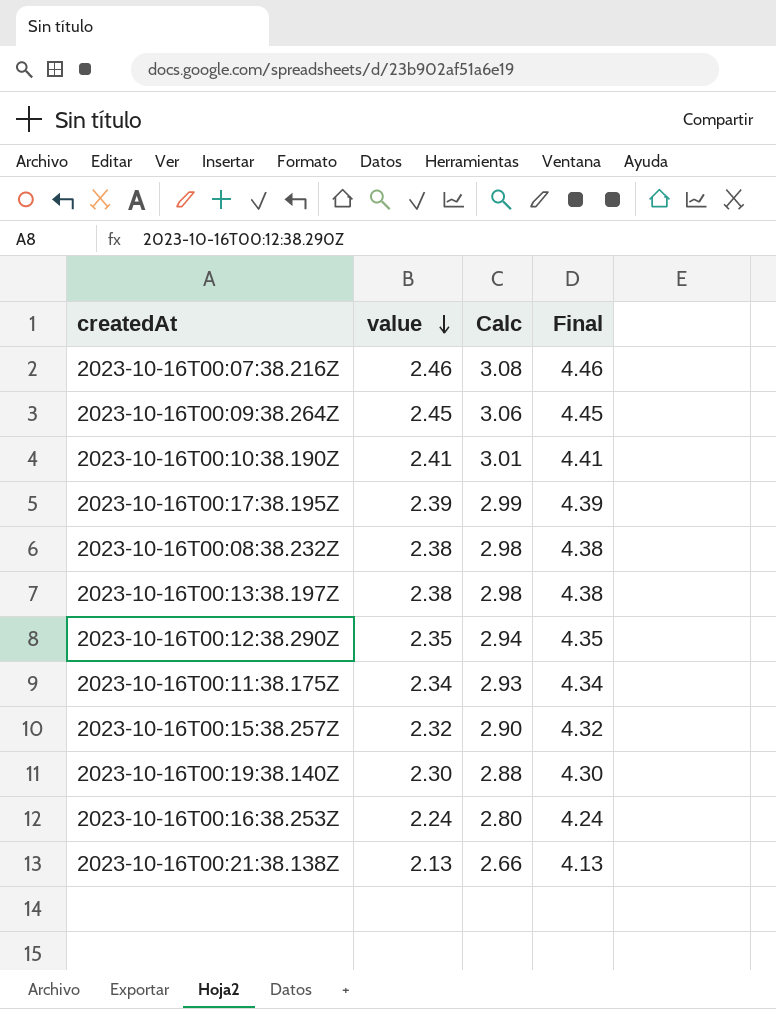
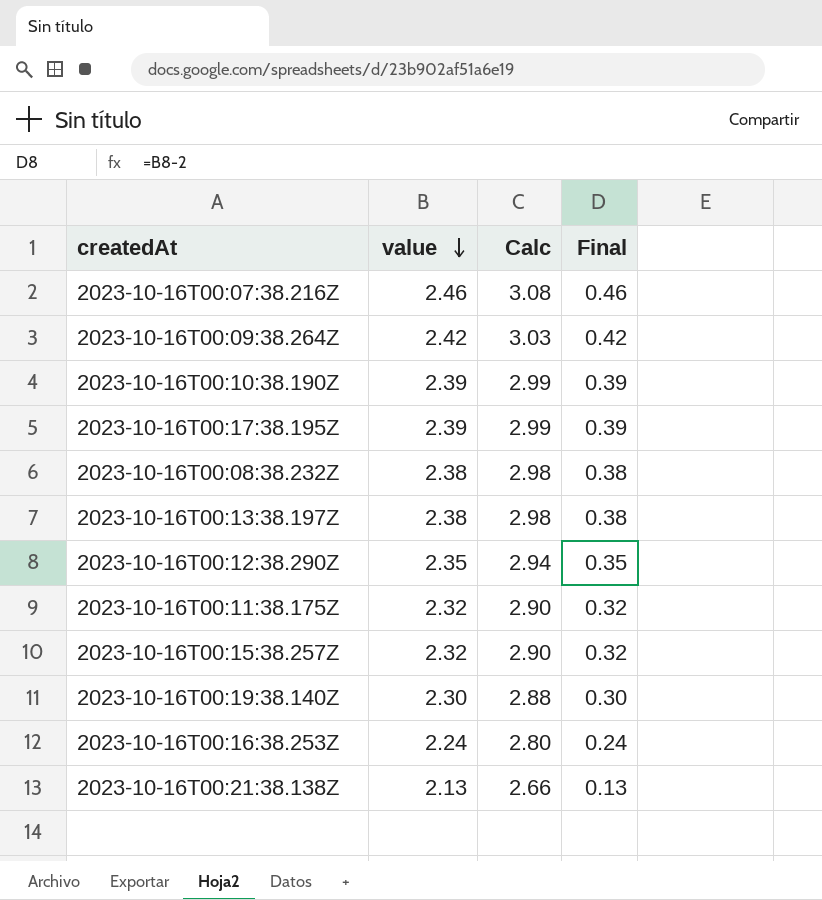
column Final | formula: [value] + 2 -> [value] - 2
2023-10-16T00:09:38.264Z | value: 2.45 -> 2.42
2023-10-16T00:09:38.264Z | Calc: 3.06 -> 3.03
2023-10-16T00:10:38.190Z | value: 2.41 -> 2.39
2023-10-16T00:10:38.190Z | Calc: 3.01 -> 2.99
2023-10-16T00:11:38.175Z | value: 2.34 -> 2.32
2023-10-16T00:11:38.175Z | Calc: 2.93 -> 2.90

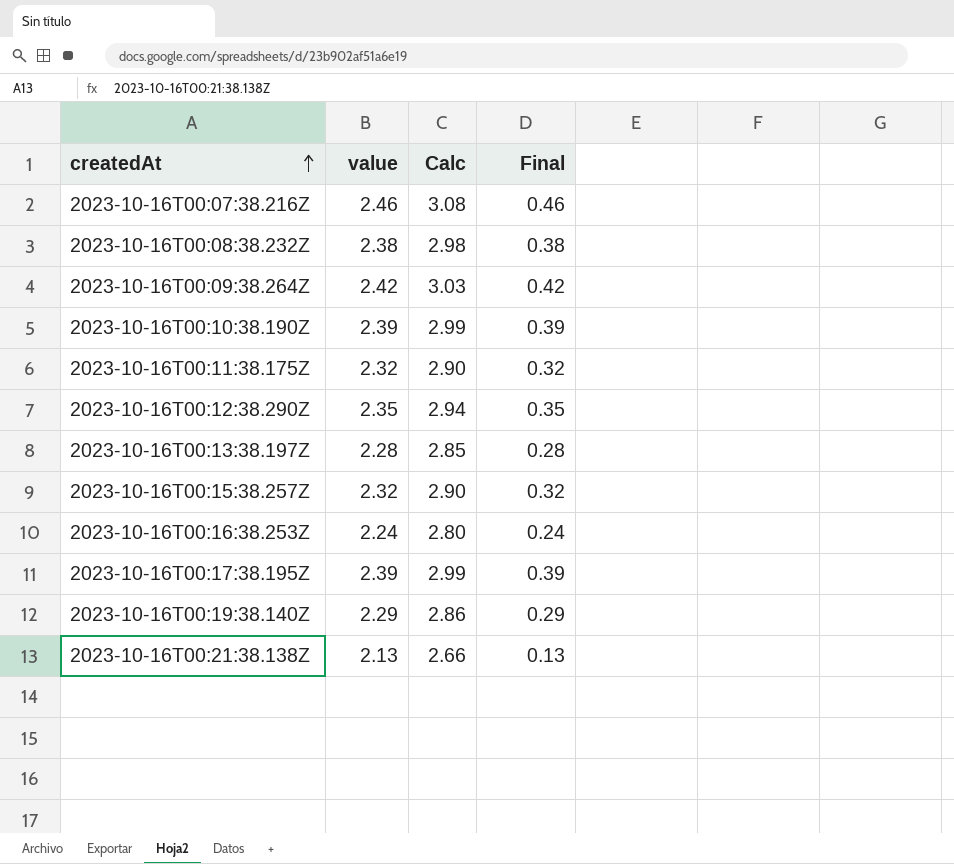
row order: value descending -> createdAt ascending
2023-10-16T00:13:38.197Z | value: 2.38 -> 2.28
2023-10-16T00:13:38.197Z | Calc: 2.98 -> 2.85
2023-10-16T00:13:38.197Z | Final: 0.38 -> 0.28
2023-10-16T00:19:38.140Z | value: 2.30 -> 2.29
2023-10-16T00:19:38.140Z | Calc: 2.88 -> 2.86
2023-10-16T00:19:38.140Z | Final: 0.30 -> 0.29

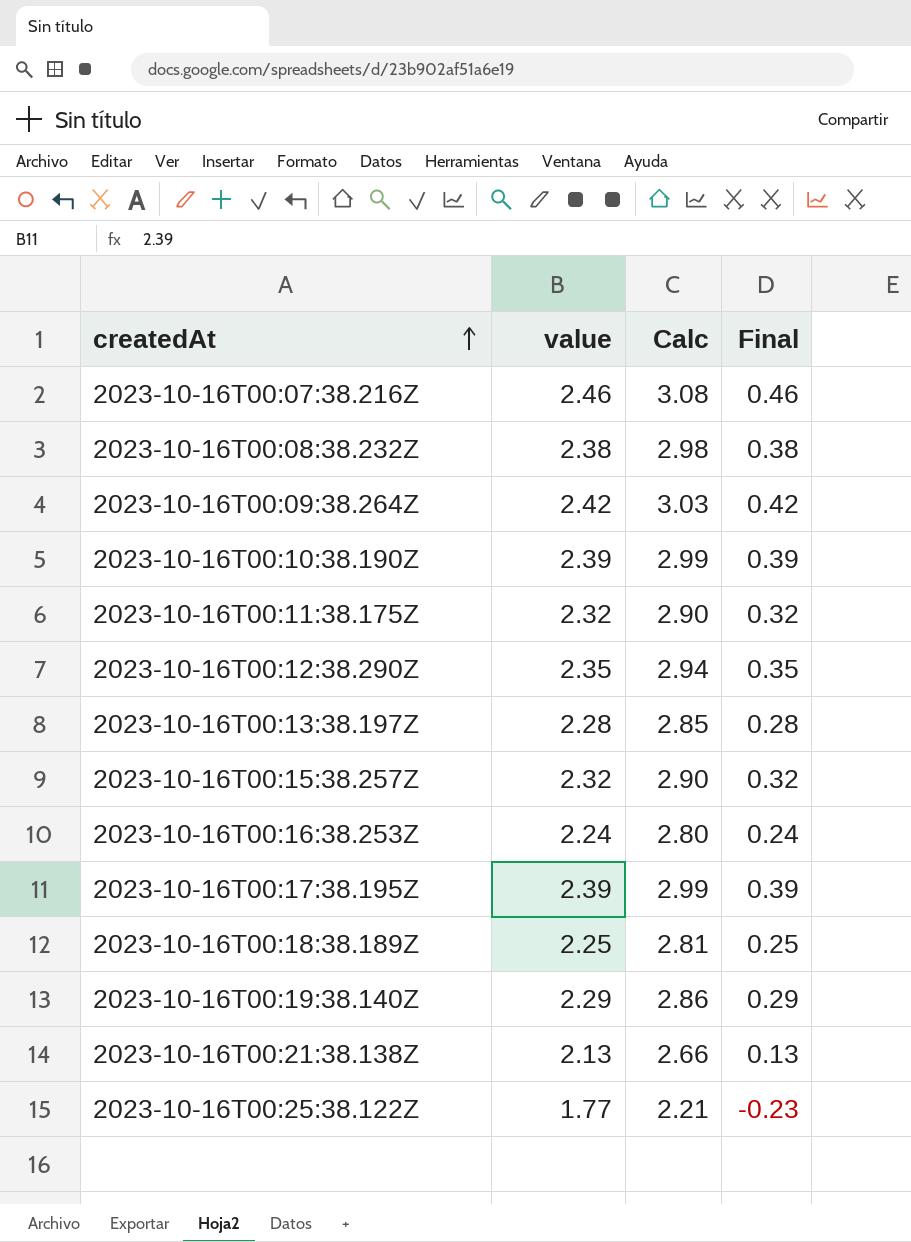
row 2023-10-16T00:18:38.189Z: none -> 2.25 | 2.81 | 0.25
row 2023-10-16T00:25:38.122Z: none -> 1.77 | 2.21 | -0.23

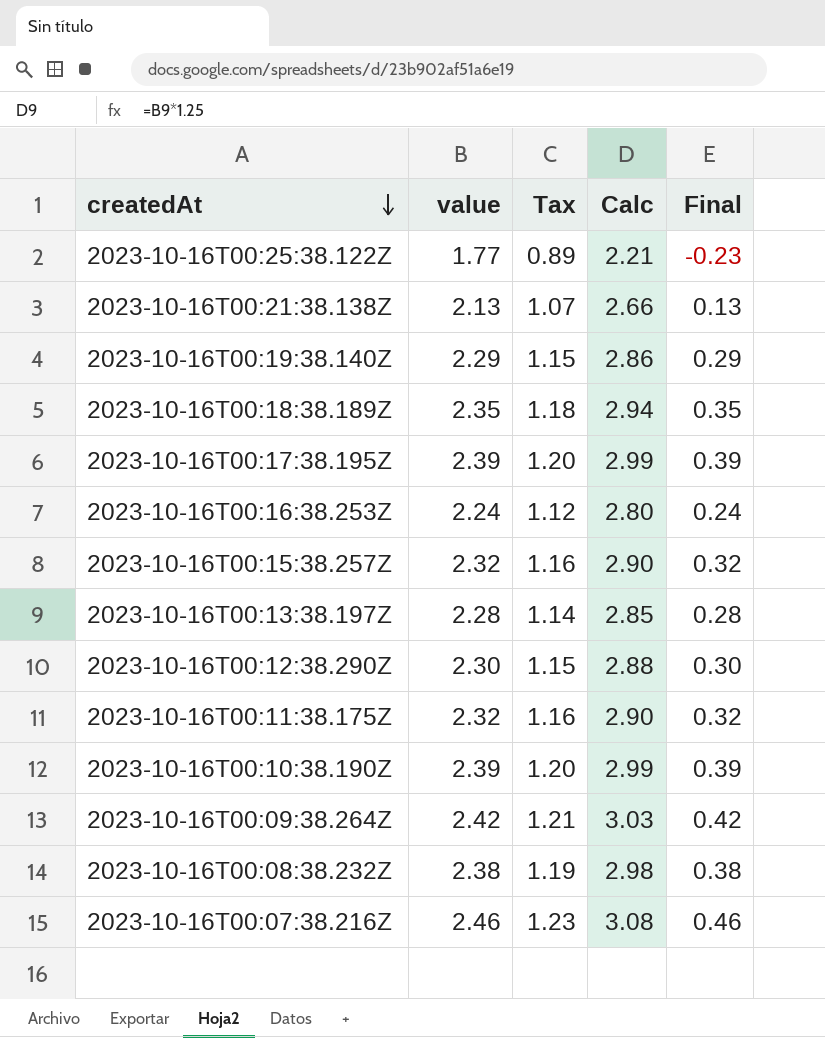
row order: createdAt ascending -> createdAt descending
column Tax | formula: none -> [value] * 0.5
2023-10-16T00:18:38.189Z | value: 2.25 -> 2.35
2023-10-16T00:18:38.189Z | Calc: 2.81 -> 2.94
2023-10-16T00:18:38.189Z | Final: 0.25 -> 0.35
2023-10-16T00:12:38.290Z | value: 2.35 -> 2.30
2023-10-16T00:12:38.290Z | Calc: 2.94 -> 2.88
2023-10-16T00:12:38.290Z | Final: 0.35 -> 0.30

